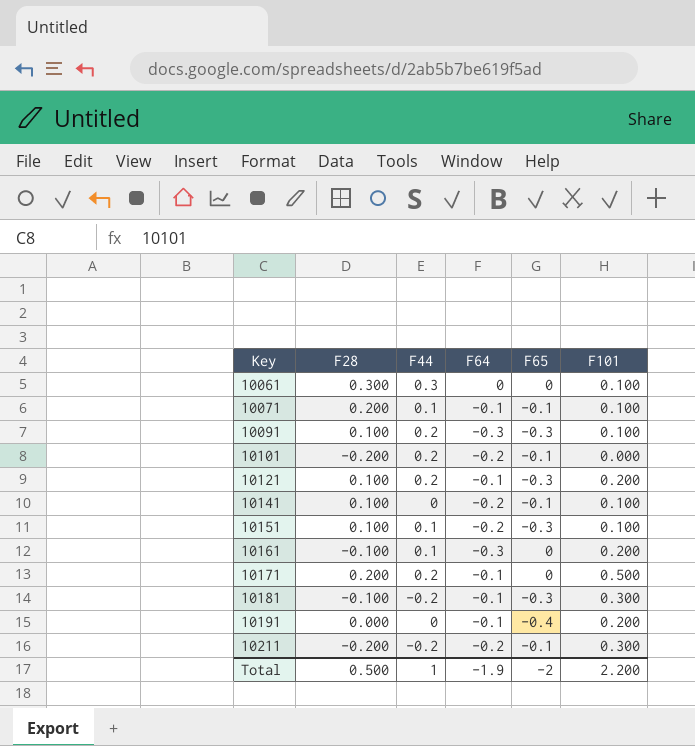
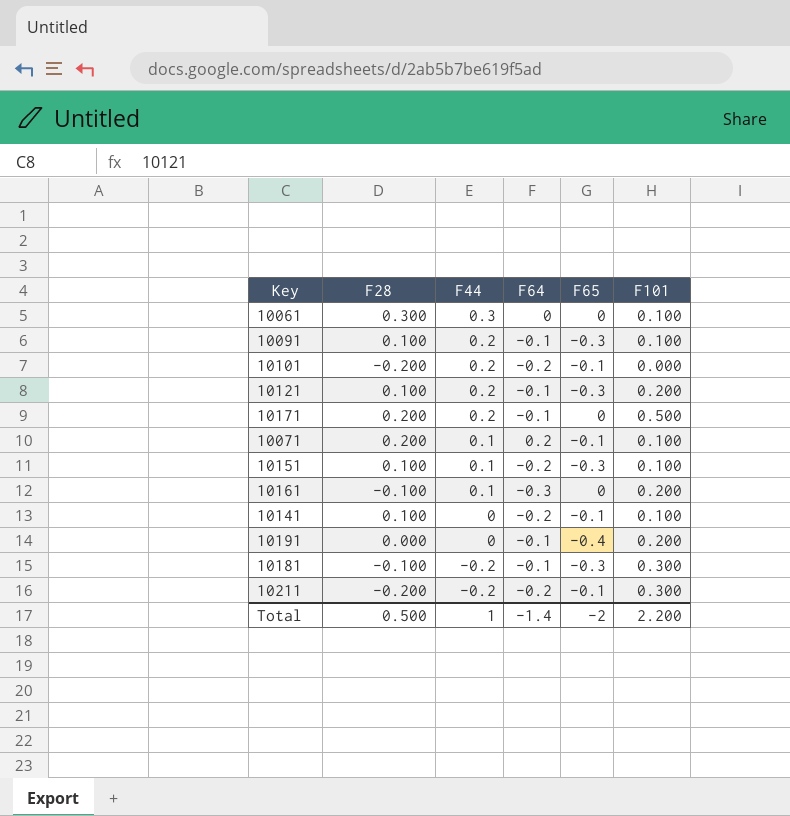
row order: Key ascending -> F44 descending
10091 | F64: -0.3 -> -0.1
10071 | F64: -0.1 -> 0.2
Total | F64: -1.9 -> -1.4

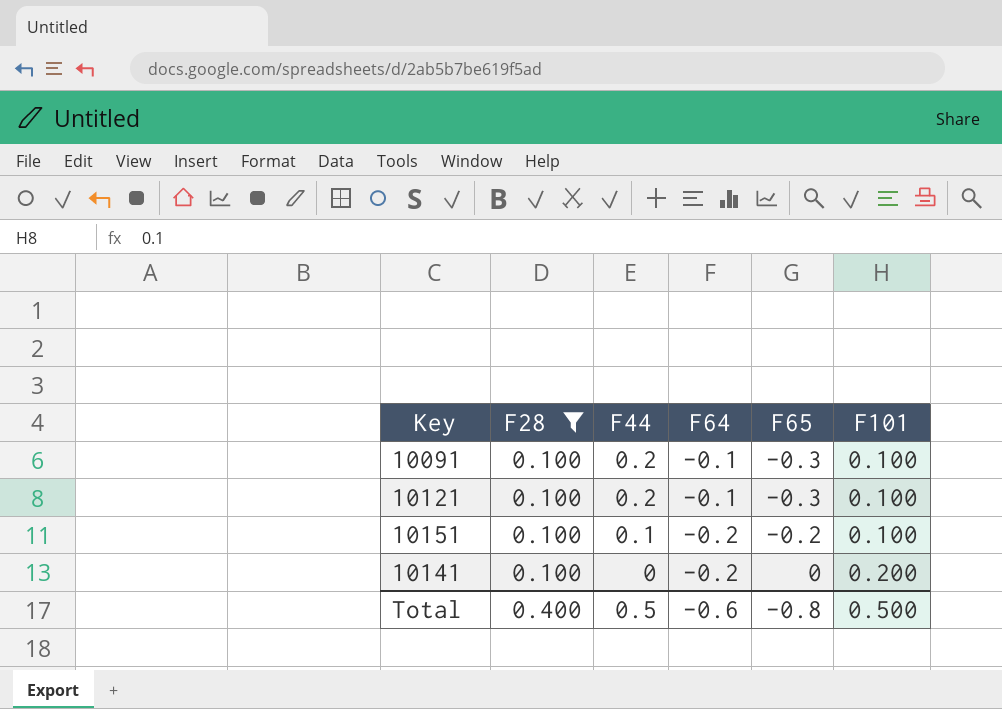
filter: none -> F28 = 0.100
10121 | F101: 0.200 -> 0.100
10151 | F65: -0.3 -> -0.2
10141 | F65: -0.1 -> 0
10141 | F101: 0.100 -> 0.200
Total | F28: 0.500 -> 0.400
Total | F44: 1 -> 0.5
Total | F64: -1.4 -> -0.6
Total | F65: -2 -> -0.8
Total | F101: 2.200 -> 0.500

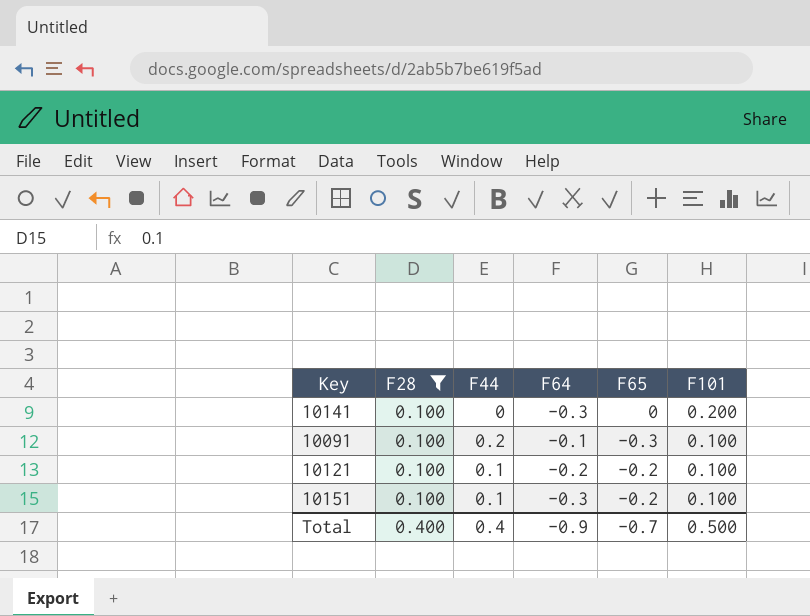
row order: F44 descending -> F101 descending
10141 | F64: -0.2 -> -0.3
10121 | F44: 0.2 -> 0.1
10121 | F64: -0.1 -> -0.2
10121 | F65: -0.3 -> -0.2
10151 | F64: -0.2 -> -0.3
Total | F44: 0.5 -> 0.4
Total | F64: -0.6 -> -0.9
Total | F65: -0.8 -> -0.7

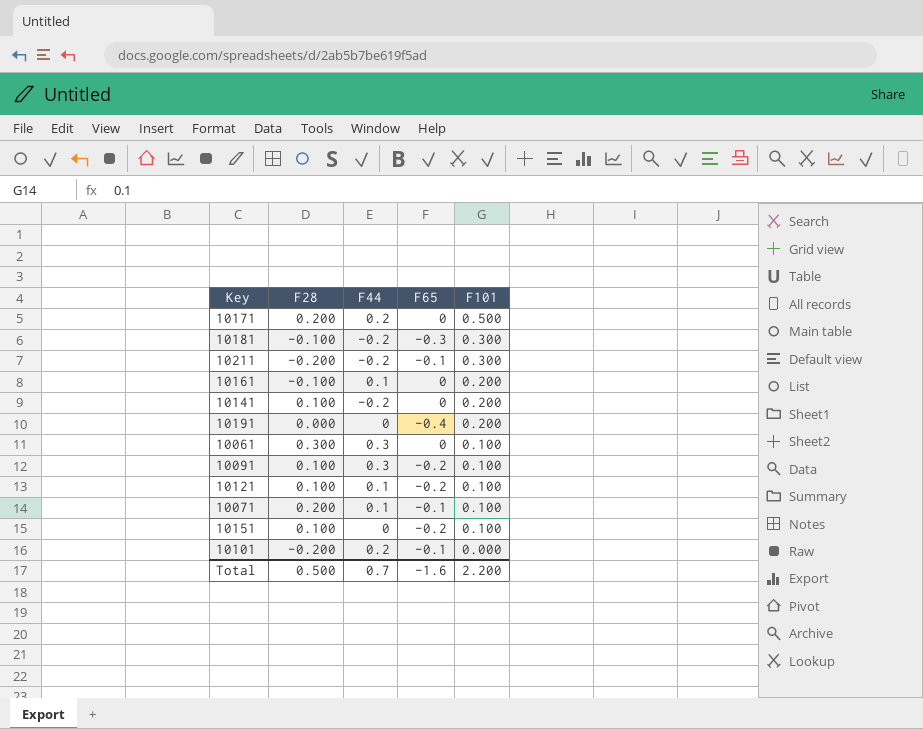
filter: F28 = 0.100 -> none
column F64 | position: 4 -> none
10141 | F44: 0 -> -0.2
10091 | F44: 0.2 -> 0.3
10091 | F65: -0.3 -> -0.2
10151 | F44: 0.1 -> 0
Total | F28: 0.400 -> 0.500
Total | F44: 0.4 -> 0.7
Total | F65: -0.7 -> -1.6
Total | F101: 0.500 -> 2.200

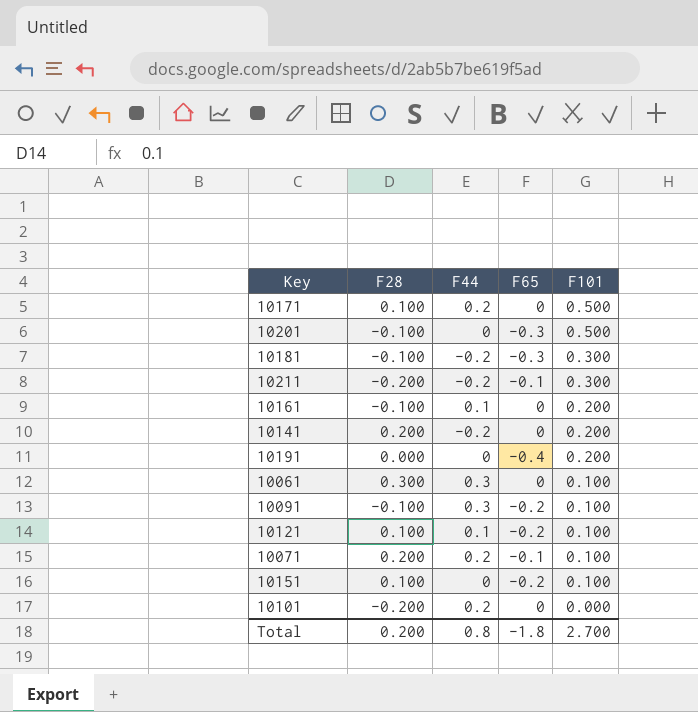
10171 | F28: 0.200 -> 0.100
row 10201: none -> -0.100 | 0 | -0.3 | 0.500
10141 | F28: 0.100 -> 0.200
10091 | F28: 0.100 -> -0.100
10071 | F44: 0.1 -> 0.2
10101 | F65: -0.1 -> 0
Total | F28: 0.500 -> 0.200
Total | F44: 0.7 -> 0.8
Total | F65: -1.6 -> -1.8
Total | F101: 2.200 -> 2.700

